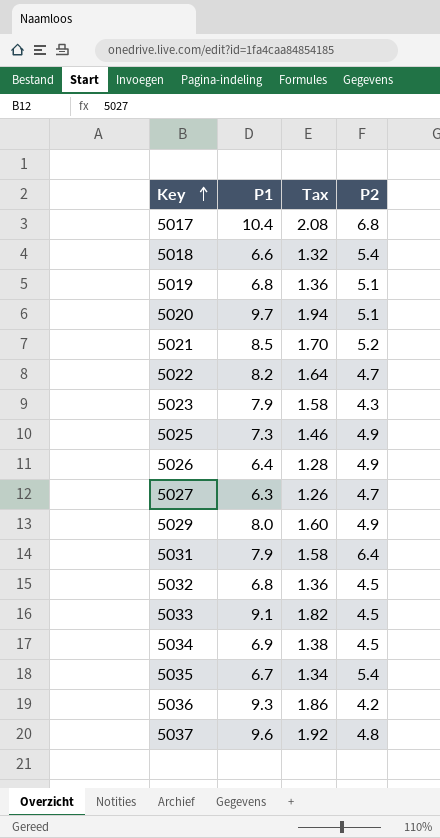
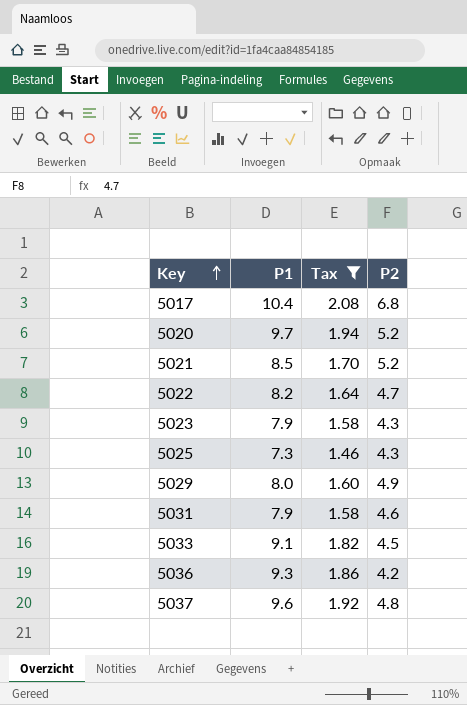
filter: none -> Tax >= 1.46
5020 | P2: 5.1 -> 5.2
5025 | P2: 4.9 -> 4.3
5031 | P2: 6.4 -> 4.6

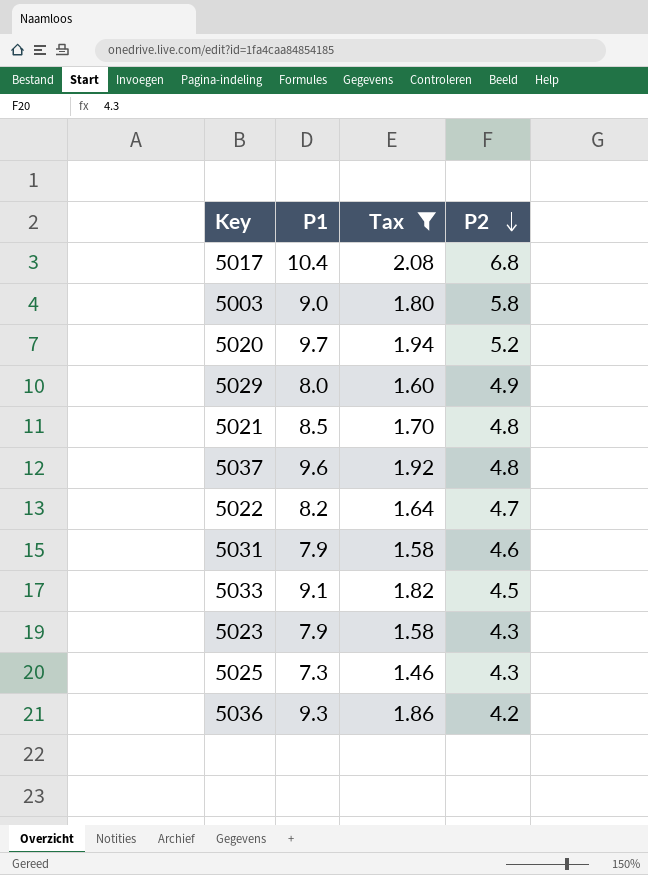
row order: Key ascending -> P2 descending
row 5003: none -> 9.0 | 1.80 | 5.8
5021 | P2: 5.2 -> 4.8

